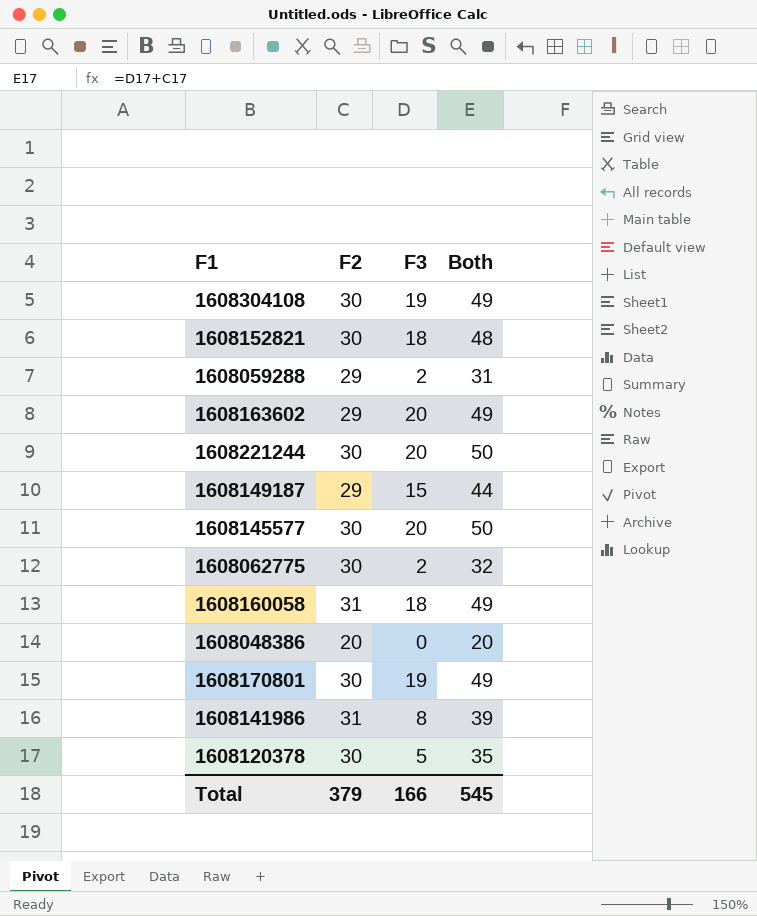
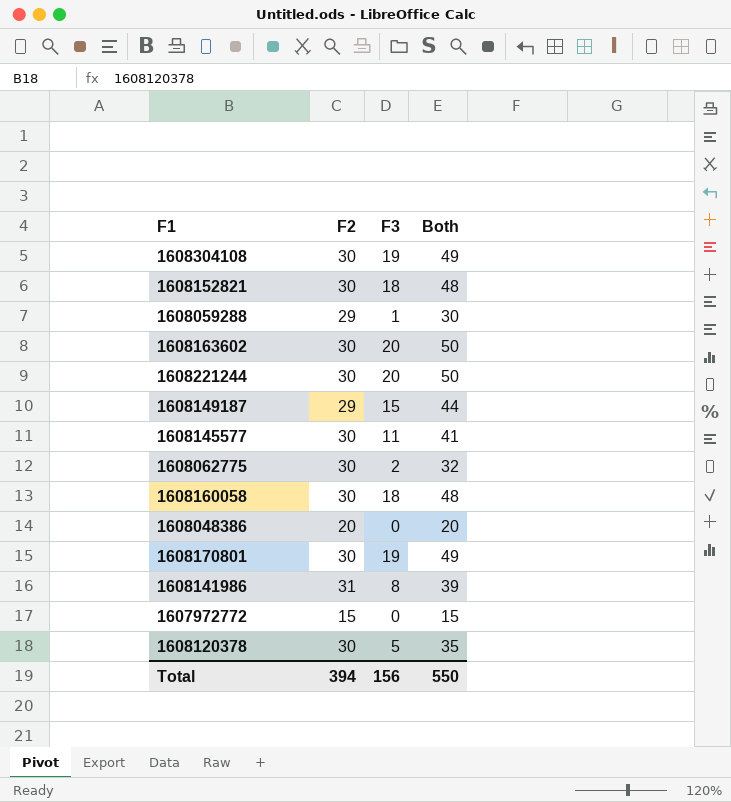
1608059288 | F3: 2 -> 1
1608059288 | Both: 31 -> 30
1608163602 | F2: 29 -> 30
1608163602 | Both: 49 -> 50
1608145577 | F3: 20 -> 11
1608145577 | Both: 50 -> 41
1608160058 | F2: 31 -> 30
1608160058 | Both: 49 -> 48
row 1607972772: none -> 15 | 0 | 15
Total | F2: 379 -> 394
Total | F3: 166 -> 156
Total | Both: 545 -> 550

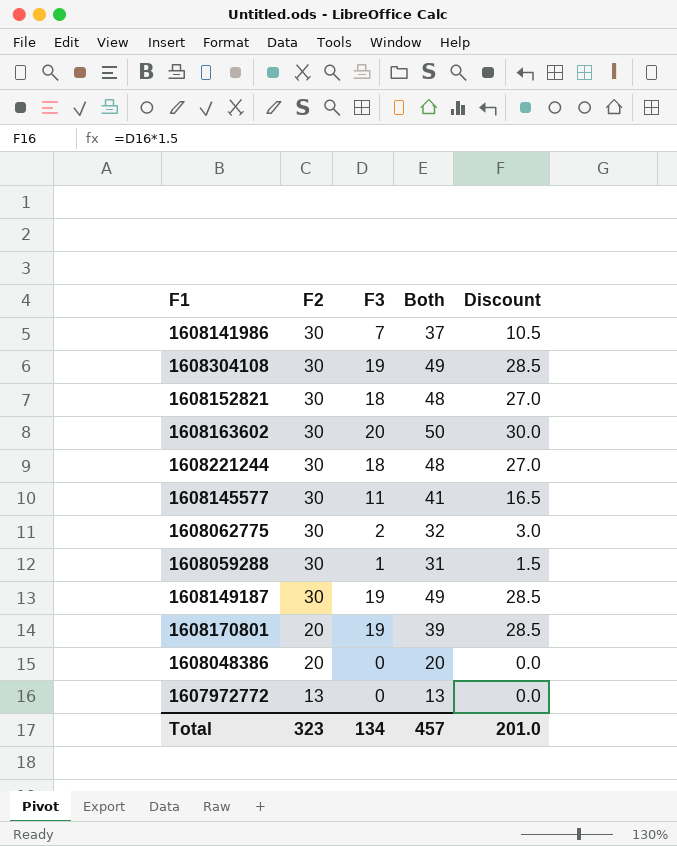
row order: none -> F2 descending
column Discount | formula: none -> [F3] * 1.5
row 1608160058: 30 | 18 | 48 -> none
row 1608120378: 30 | 5 | 35 -> none
1608141986 | F2: 31 -> 30
1608141986 | F3: 8 -> 7
1608141986 | Both: 39 -> 37
1608221244 | F3: 20 -> 18
1608221244 | Both: 50 -> 48
1608059288 | F2: 29 -> 30
1608059288 | Both: 30 -> 31
1608149187 | F2: 29 -> 30
1608149187 | F3: 15 -> 19
1608149187 | Both: 44 -> 49
1608170801 | F2: 30 -> 20
1608170801 | Both: 49 -> 39
1607972772 | F2: 15 -> 13
1607972772 | Both: 15 -> 13
Total | F2: 394 -> 323
Total | F3: 156 -> 134
Total | Both: 550 -> 457

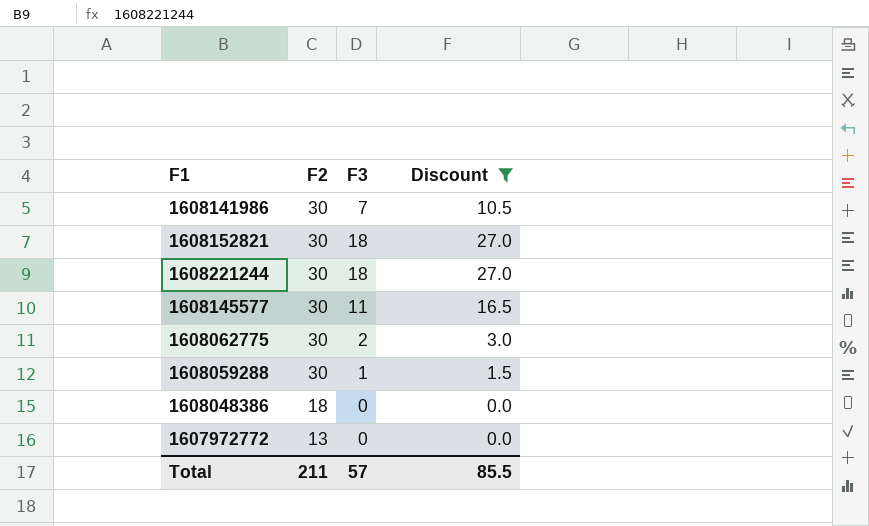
filter: none -> Discount <= 27.0
column Both | formula: [F2] + [F3] -> none
1608048386 | F2: 20 -> 18
Total | F2: 323 -> 211
Total | F3: 134 -> 57
Total | Discount: 201.0 -> 85.5

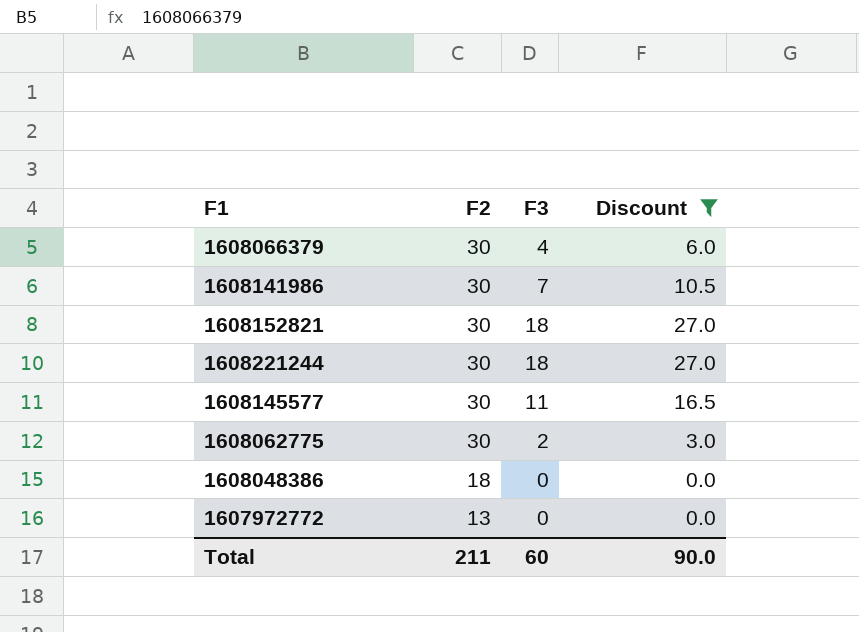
row 1608059288: 30 | 1 | 1.5 -> none
row 1608066379: none -> 30 | 4 | 6.0
Total | F3: 57 -> 60
Total | Discount: 85.5 -> 90.0

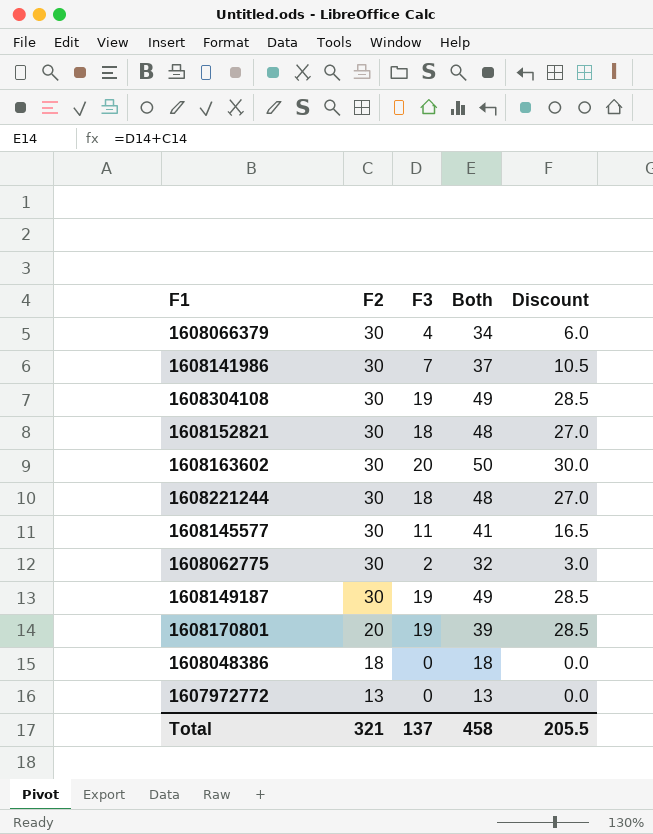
filter: Discount <= 27.0 -> none
column Both | formula: none -> [F2] + [F3]
Total | F2: 211 -> 321
Total | F3: 60 -> 137
Total | Discount: 90.0 -> 205.5

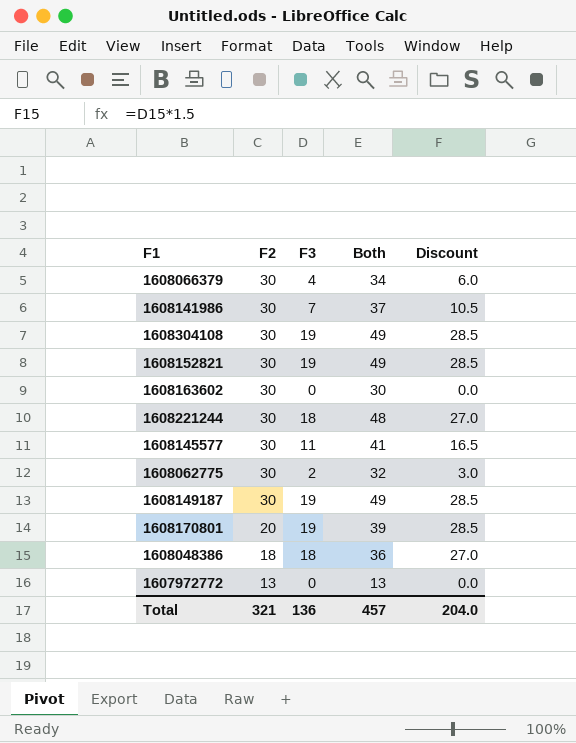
1608152821 | F3: 18 -> 19
1608152821 | Both: 48 -> 49
1608152821 | Discount: 27.0 -> 28.5
1608163602 | F3: 20 -> 0
1608163602 | Both: 50 -> 30
1608163602 | Discount: 30.0 -> 0.0
1608048386 | F3: 0 -> 18
1608048386 | Both: 18 -> 36
1608048386 | Discount: 0.0 -> 27.0
Total | F3: 137 -> 136
Total | Both: 458 -> 457
Total | Discount: 205.5 -> 204.0

